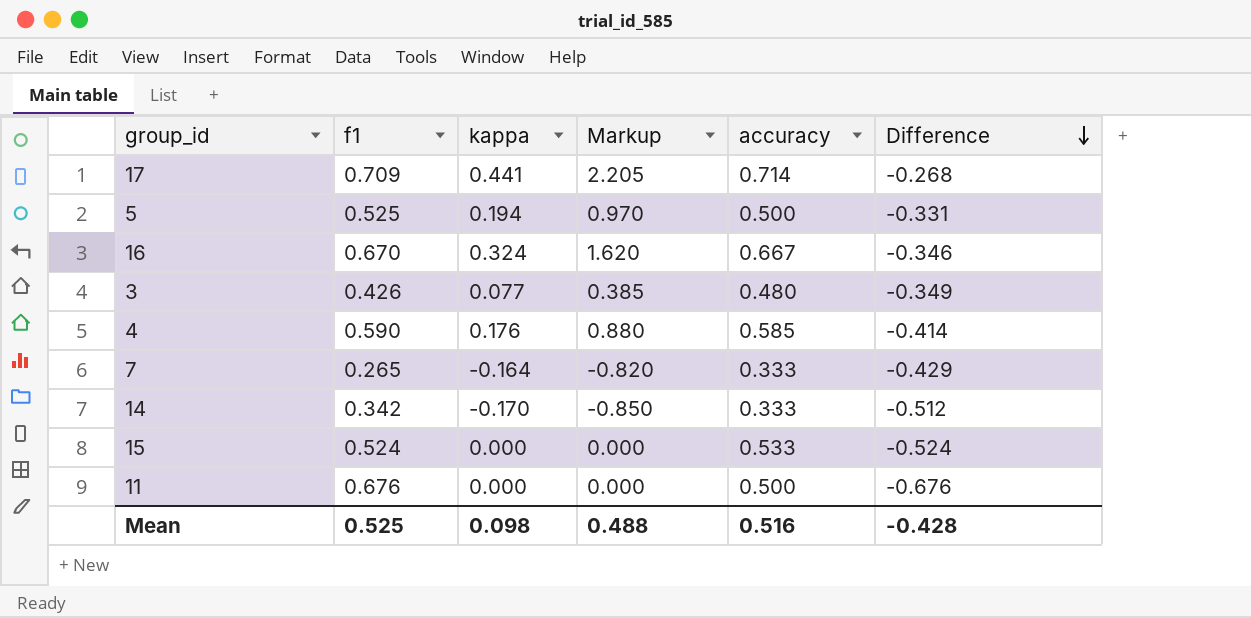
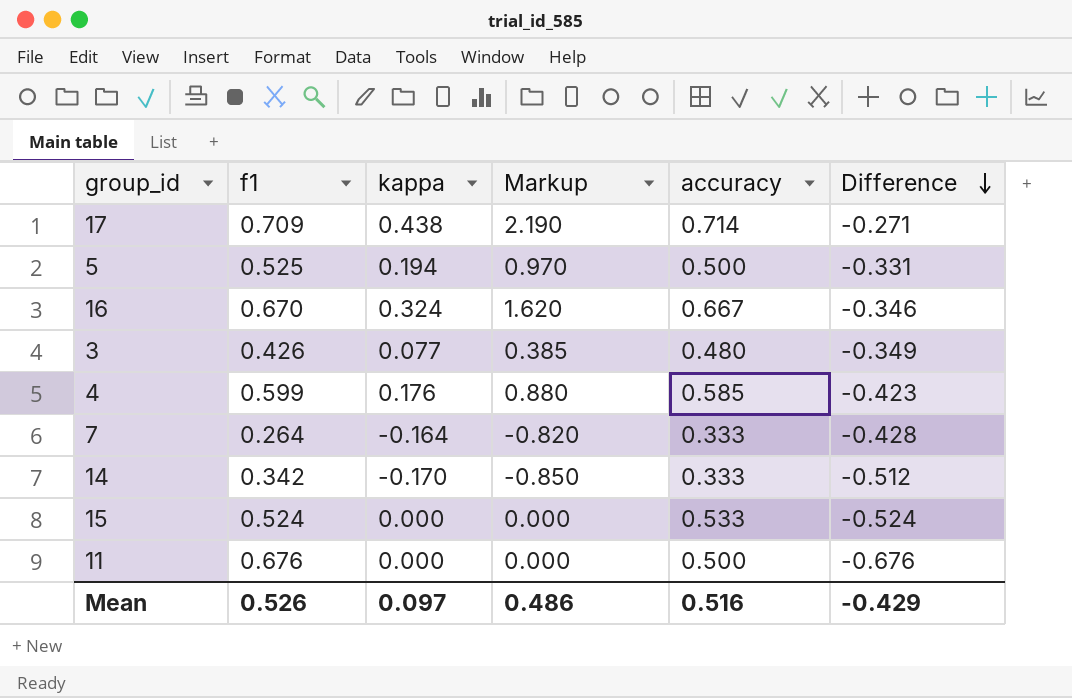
17 | kappa: 0.441 -> 0.438
17 | Markup: 2.205 -> 2.190
17 | Difference: -0.268 -> -0.271
4 | f1: 0.590 -> 0.599
4 | Difference: -0.414 -> -0.423
7 | f1: 0.265 -> 0.264
7 | Difference: -0.429 -> -0.428
Mean | f1: 0.525 -> 0.526
Mean | kappa: 0.098 -> 0.097
Mean | Markup: 0.488 -> 0.486
Mean | Difference: -0.428 -> -0.429

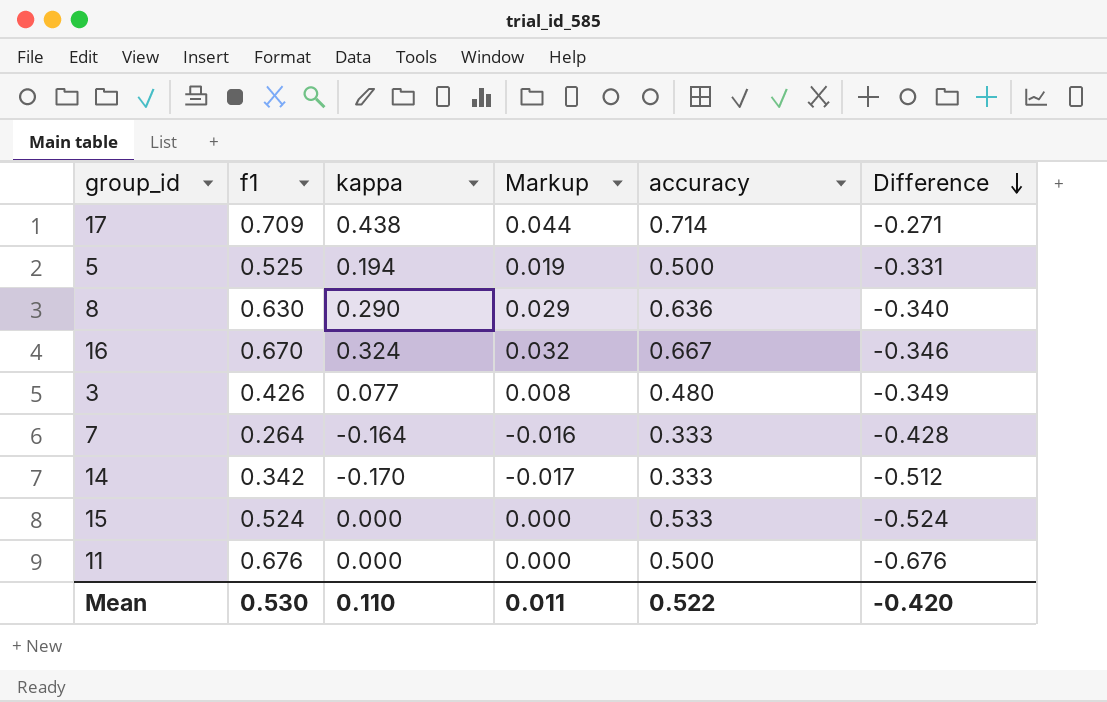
column Markup | formula: [kappa] * 5 -> [kappa] * 0.1
row 4: 0.599 | 0.176 | 0.880 | 0.585 | -0.423 -> none
row 8: none -> 0.630 | 0.290 | 0.029 | 0.636 | -0.340
Mean | f1: 0.526 -> 0.530
Mean | kappa: 0.097 -> 0.110
Mean | Markup: 0.486 -> 0.011
Mean | accuracy: 0.516 -> 0.522
Mean | Difference: -0.429 -> -0.420

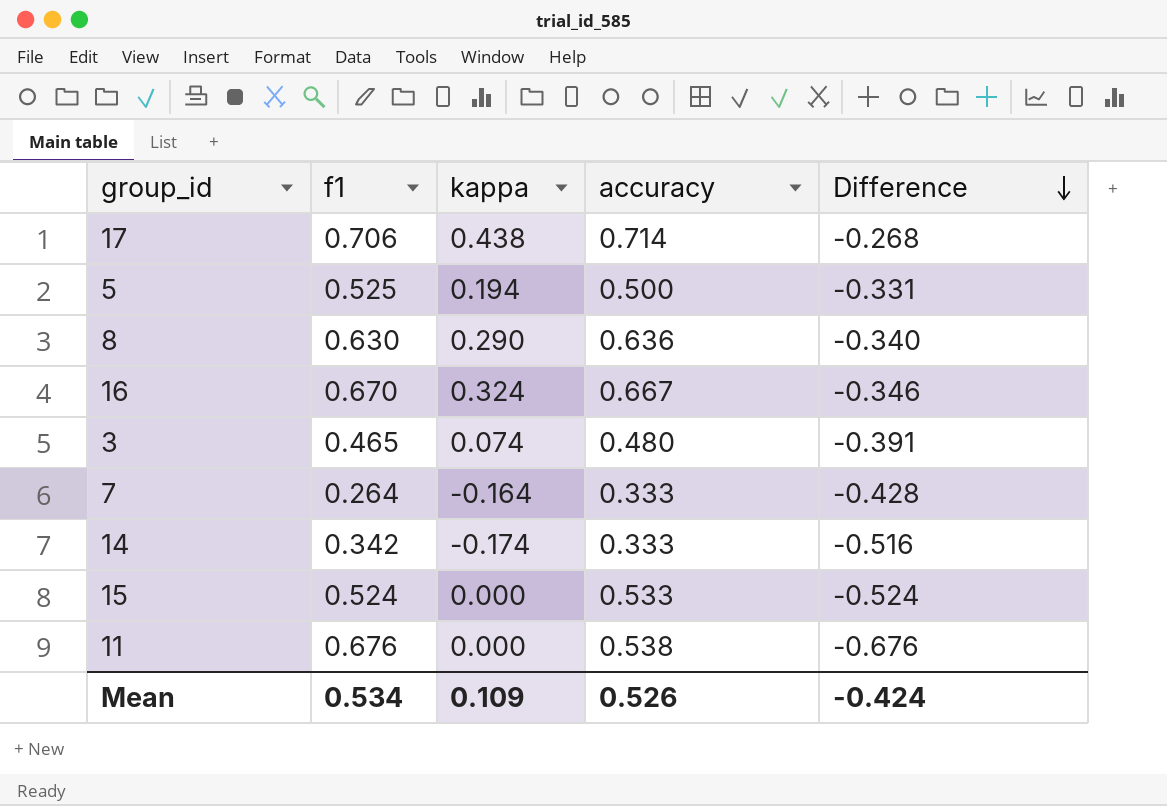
column Markup | formula: [kappa] * 0.1 -> none
17 | f1: 0.709 -> 0.706
17 | Difference: -0.271 -> -0.268
3 | f1: 0.426 -> 0.465
3 | kappa: 0.077 -> 0.074
3 | Difference: -0.349 -> -0.391
14 | kappa: -0.170 -> -0.174
14 | Difference: -0.512 -> -0.516
11 | accuracy: 0.500 -> 0.538
Mean | f1: 0.530 -> 0.534
Mean | kappa: 0.110 -> 0.109
Mean | accuracy: 0.522 -> 0.526
Mean | Difference: -0.420 -> -0.424

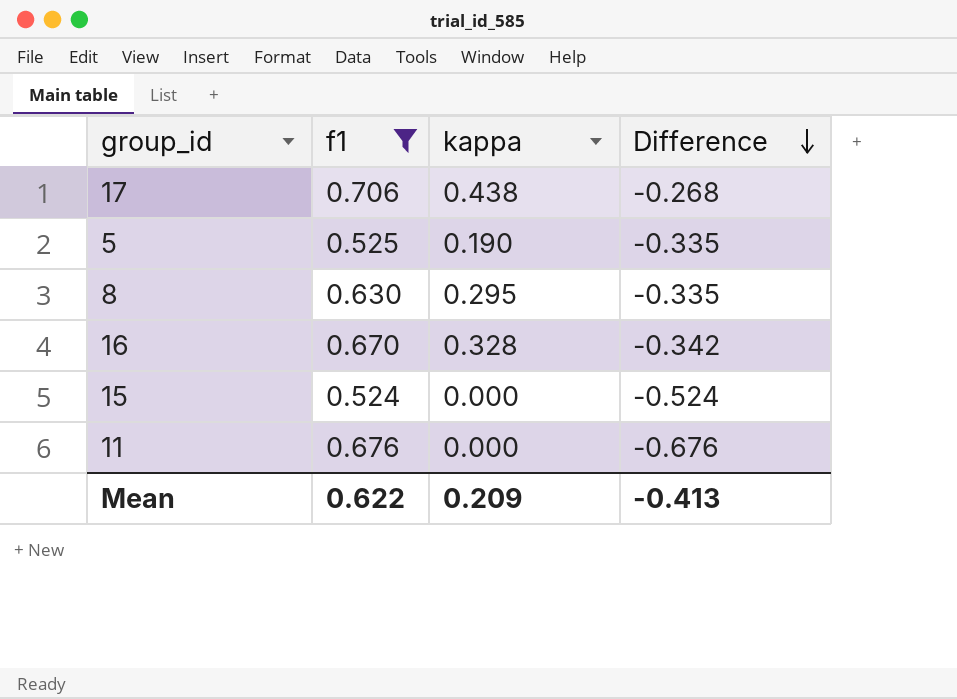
filter: none -> f1 >= 0.524
column accuracy | position: 4 -> none
5 | kappa: 0.194 -> 0.190
5 | Difference: -0.331 -> -0.335
8 | kappa: 0.290 -> 0.295
8 | Difference: -0.340 -> -0.335
16 | kappa: 0.324 -> 0.328
16 | Difference: -0.346 -> -0.342
Mean | f1: 0.534 -> 0.622
Mean | kappa: 0.109 -> 0.209
Mean | Difference: -0.424 -> -0.413

